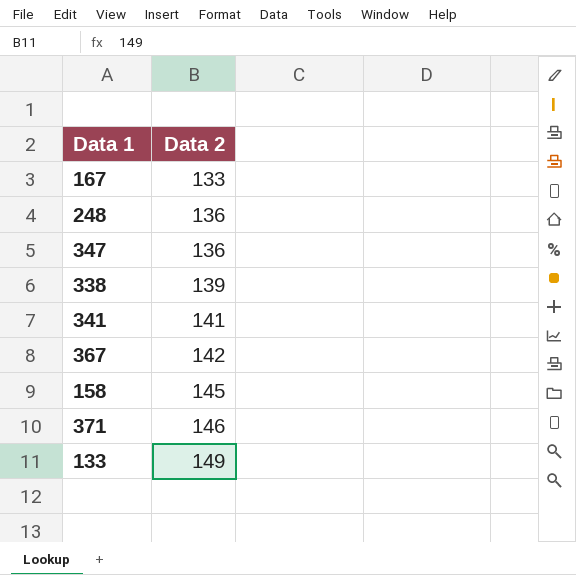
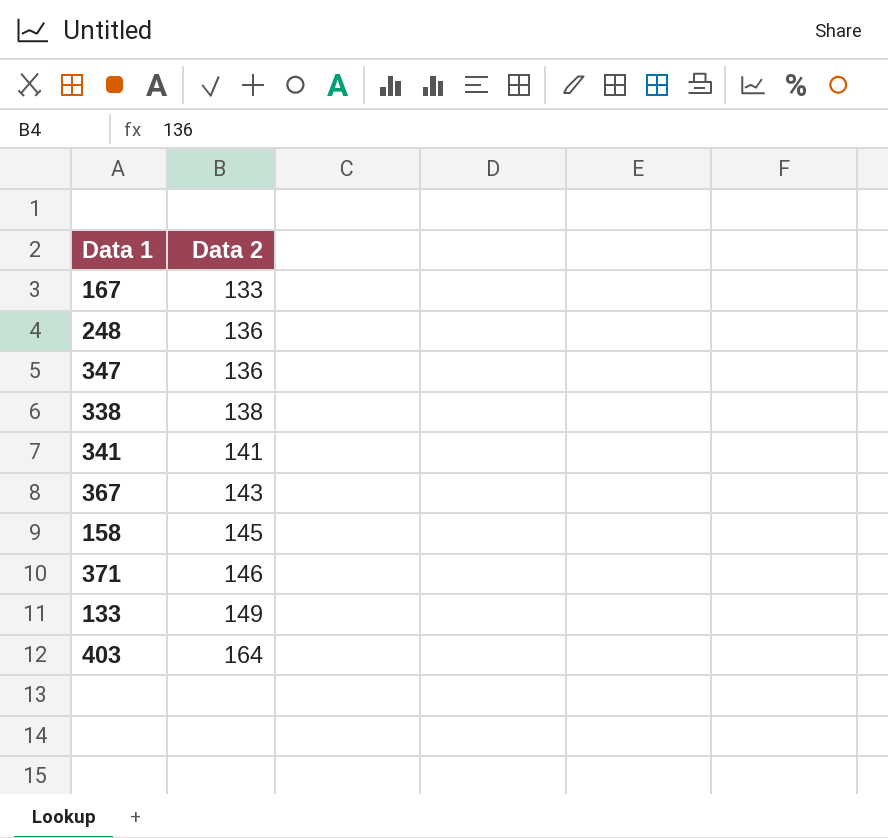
338 | Data 2: 139 -> 138
367 | Data 2: 142 -> 143
row 403: none -> 164

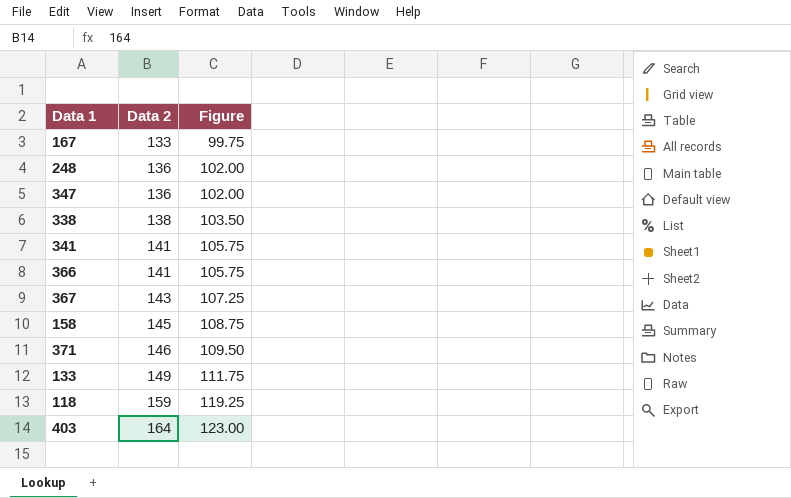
column Figure | formula: none -> [Data 2] * 0.75
row 366: none -> 141 | 105.75
row 118: none -> 159 | 119.25

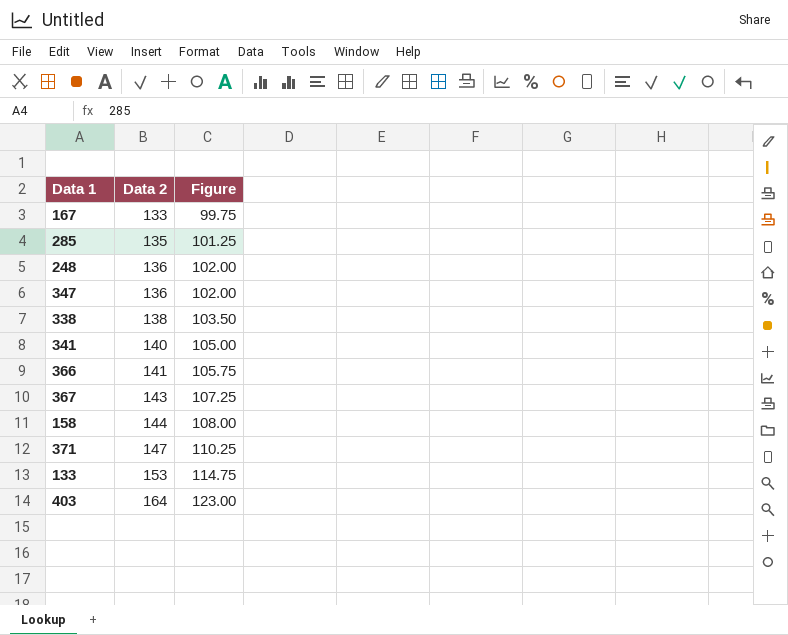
row 118: 159 | 119.25 -> none
row 285: none -> 135 | 101.25
341 | Data 2: 141 -> 140
341 | Figure: 105.75 -> 105.00
158 | Data 2: 145 -> 144
158 | Figure: 108.75 -> 108.00
371 | Data 2: 146 -> 147
371 | Figure: 109.50 -> 110.25
133 | Data 2: 149 -> 153
133 | Figure: 111.75 -> 114.75

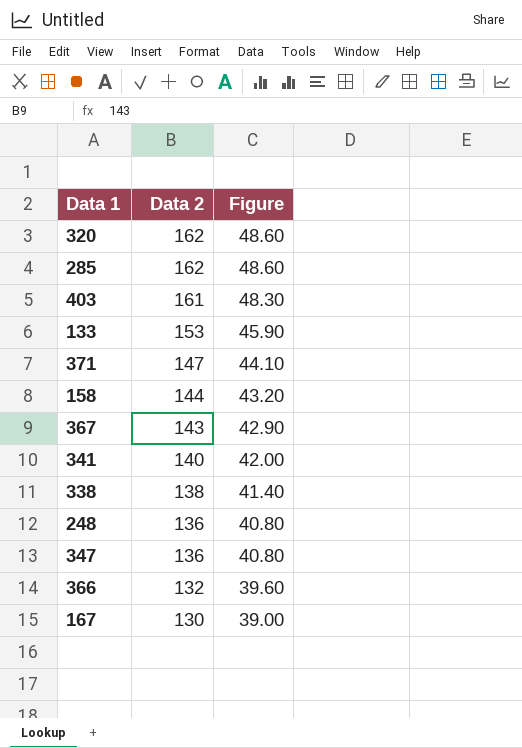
row order: Data 2 ascending -> Data 2 descending
column Figure | formula: [Data 2] * 0.75 -> [Data 2] * 0.3
row 320: none -> 162 | 48.60
285 | Data 2: 135 -> 162
403 | Data 2: 164 -> 161
366 | Data 2: 141 -> 132
167 | Data 2: 133 -> 130

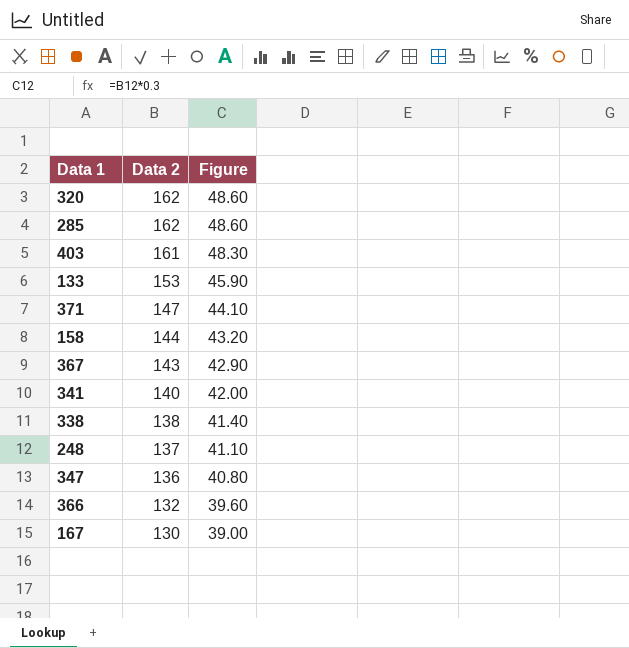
248 | Data 2: 136 -> 137
248 | Figure: 40.80 -> 41.10

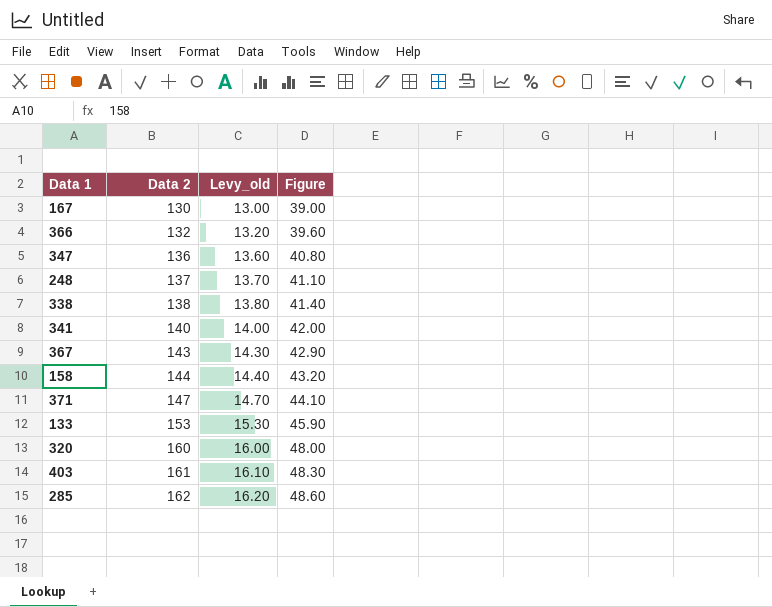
row order: Data 2 descending -> Data 2 ascending
column Levy_old | formula: none -> [Data 2] * 0.1
320 | Data 2: 162 -> 160
320 | Figure: 48.60 -> 48.00

